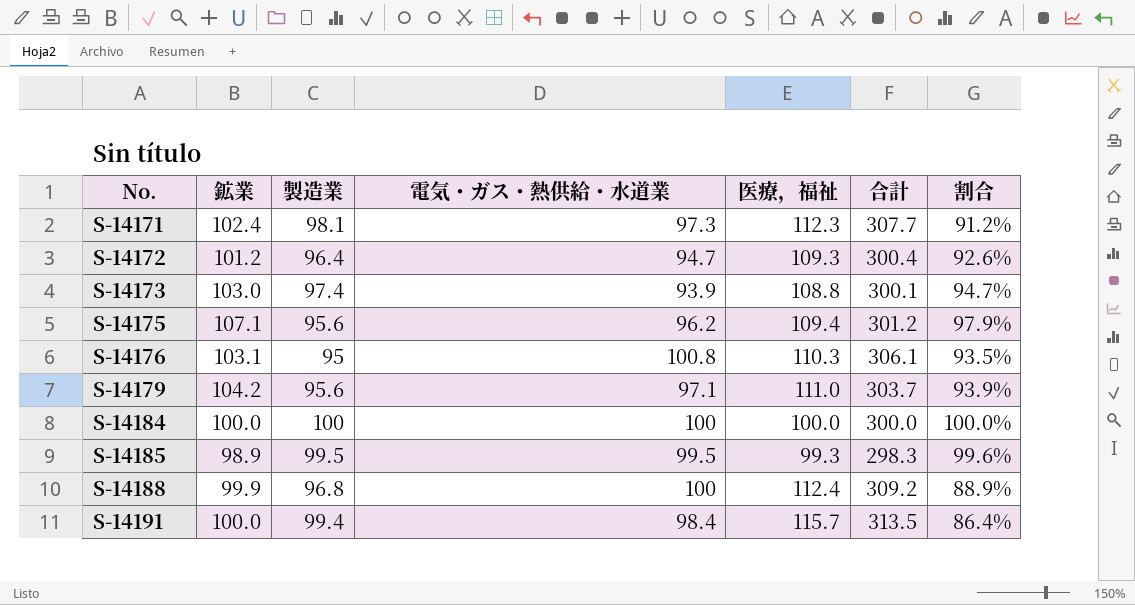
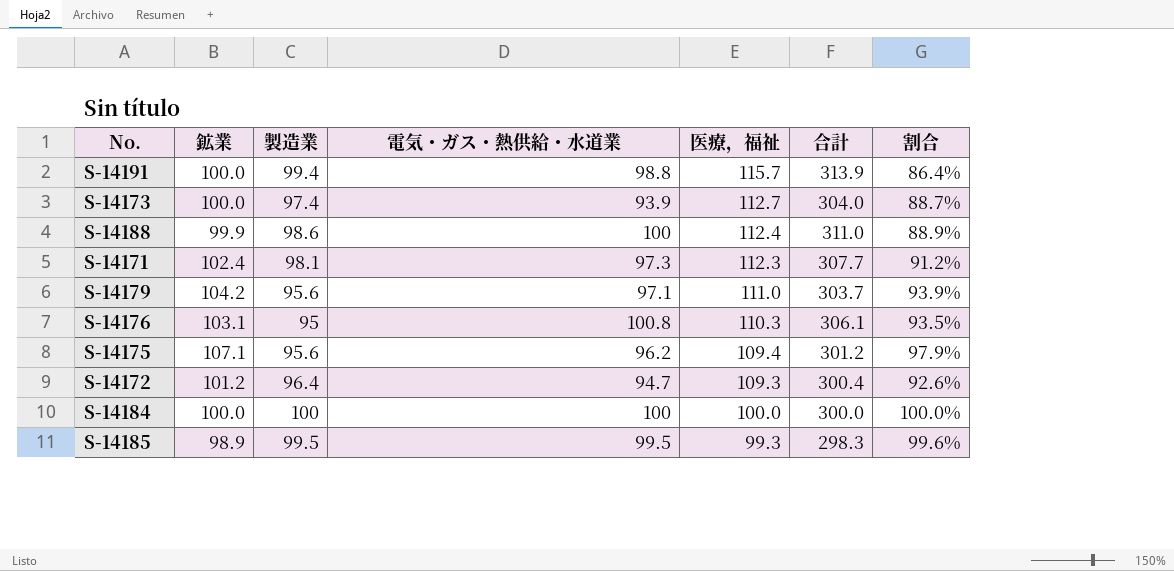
row order: No. ascending -> 医療，福祉 descending
S-14191 | 電気・ガス・熱供給・水道業: 98.4 -> 98.8
S-14191 | 合計: 313.5 -> 313.9
S-14173 | 鉱業: 103.0 -> 100.0
S-14173 | 医療，福祉: 108.8 -> 112.7
S-14173 | 合計: 300.1 -> 304.0
S-14173 | 割合: 94.7% -> 88.7%
S-14188 | 製造業: 96.8 -> 98.6
S-14188 | 合計: 309.2 -> 311.0

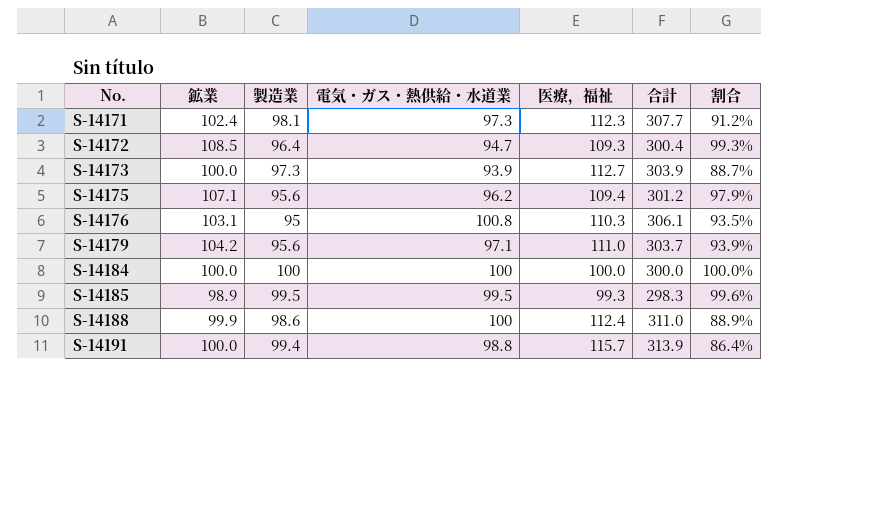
row order: 医療，福祉 descending -> No. ascending
S-14172 | 鉱業: 101.2 -> 108.5
S-14172 | 割合: 92.6% -> 99.3%
S-14173 | 製造業: 97.4 -> 97.3
S-14173 | 合計: 304.0 -> 303.9

